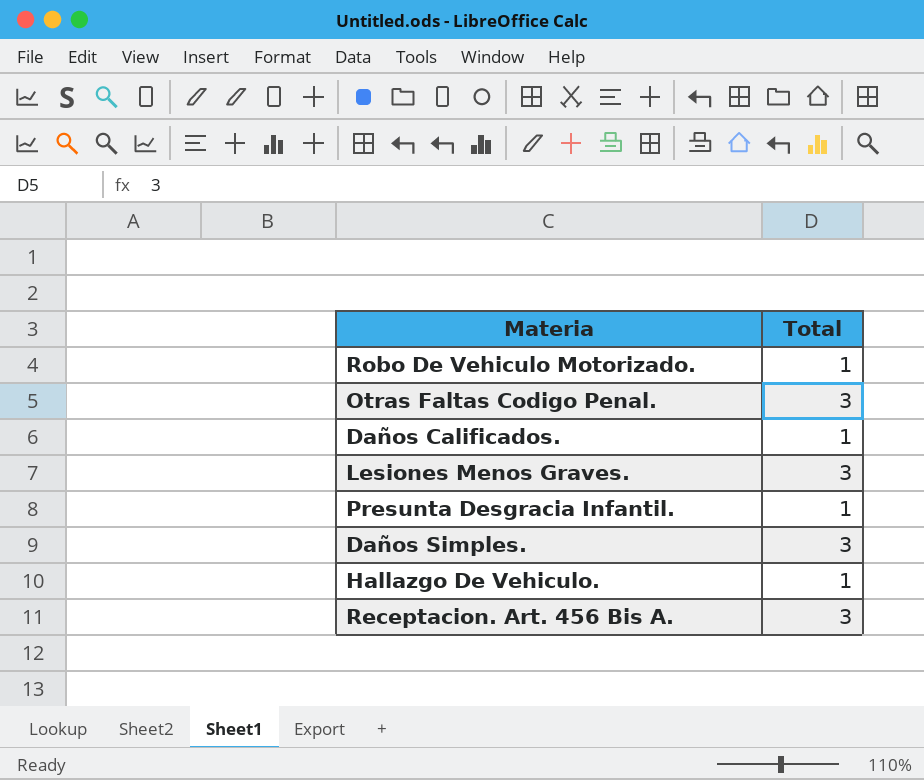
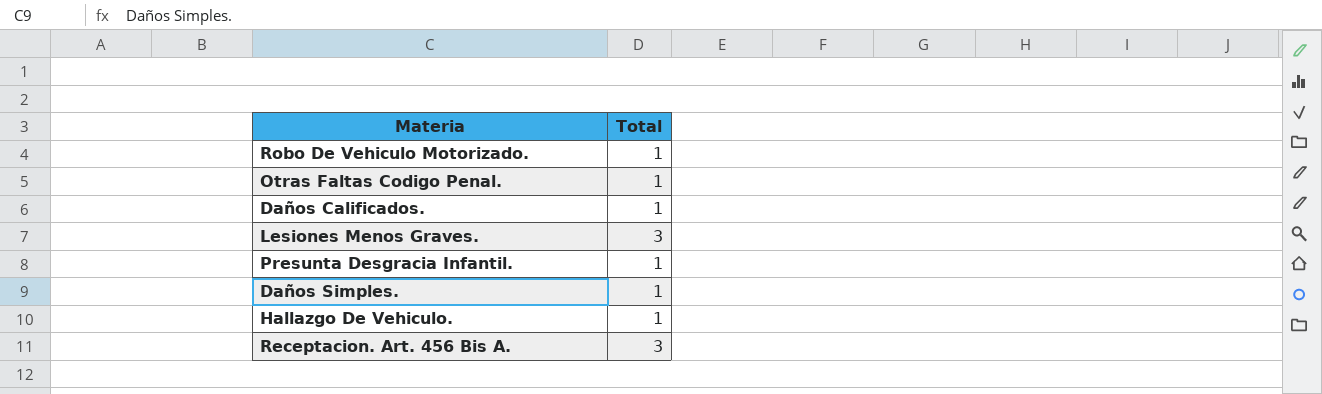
Otras Faltas Codigo Penal. | Total: 3 -> 1
Daños Simples. | Total: 3 -> 1

